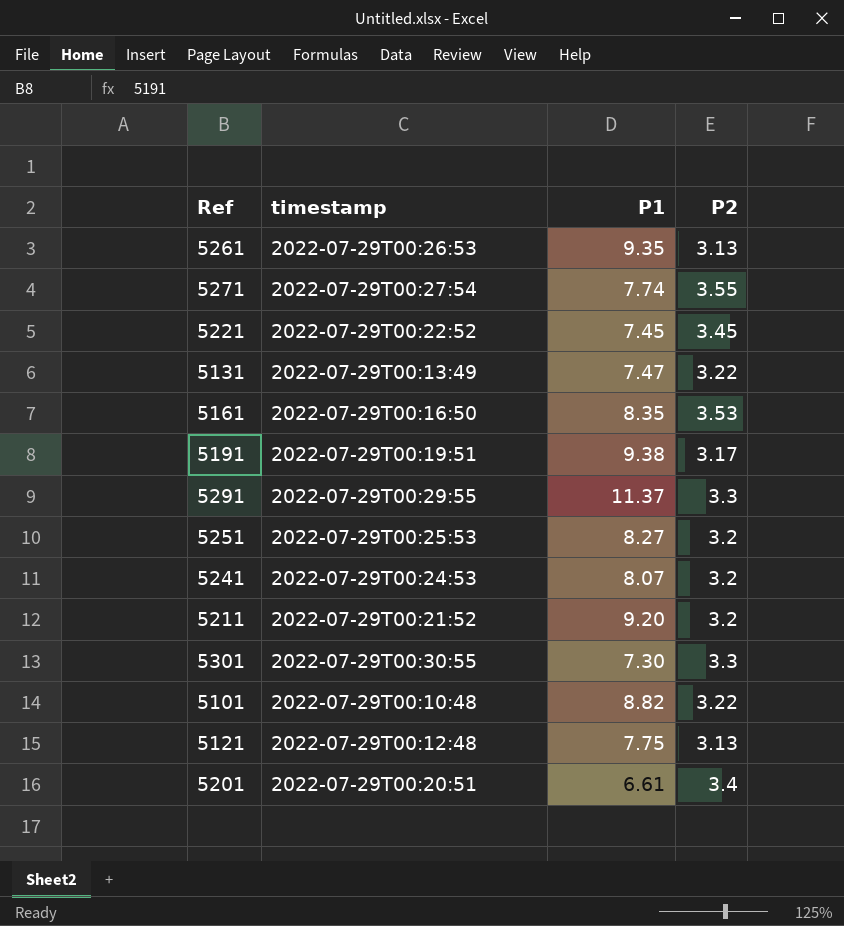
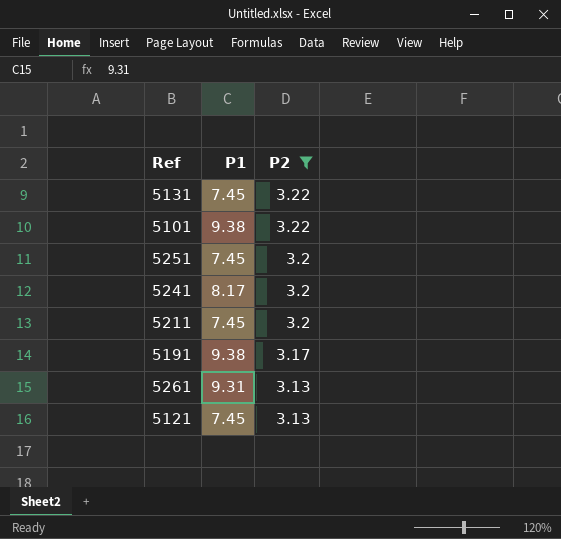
filter: none -> P2 <= 3.22
row order: none -> P2 descending
column timestamp | position: 2 -> none
5131 | P1: 7.47 -> 7.45
5101 | P1: 8.82 -> 9.38
5251 | P1: 8.27 -> 7.45
5241 | P1: 8.07 -> 8.17
5211 | P1: 9.20 -> 7.45
5261 | P1: 9.35 -> 9.31
5121 | P1: 7.75 -> 7.45

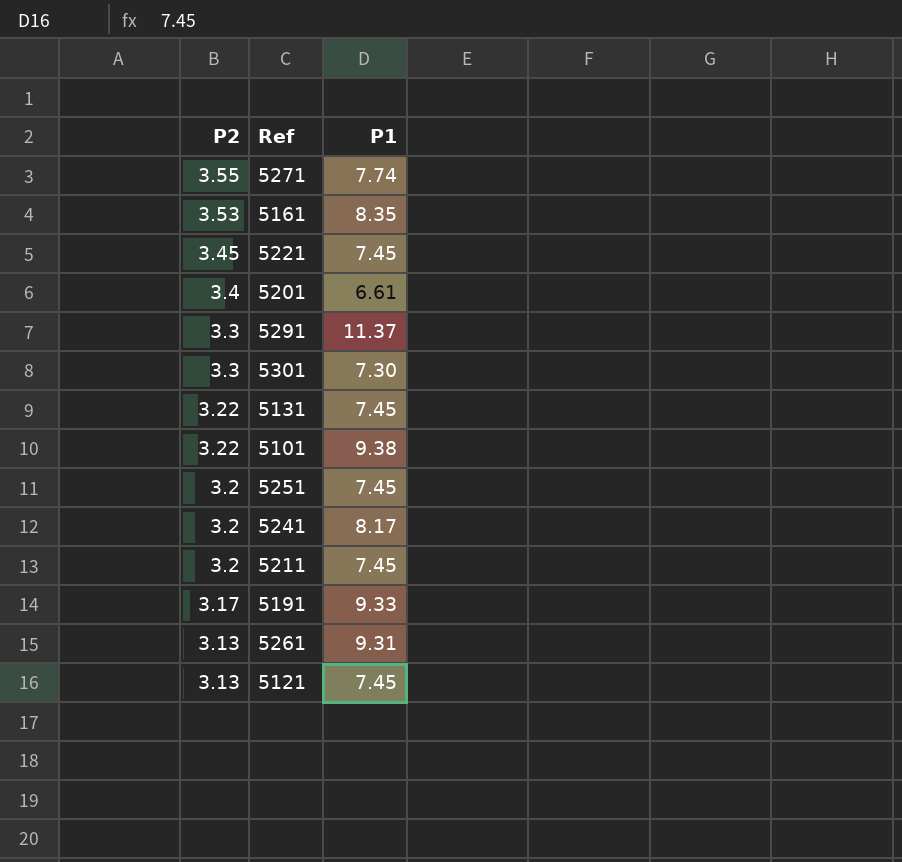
filter: P2 <= 3.22 -> none
column P2 | position: 3 -> 1
5191 | P1: 9.38 -> 9.33

